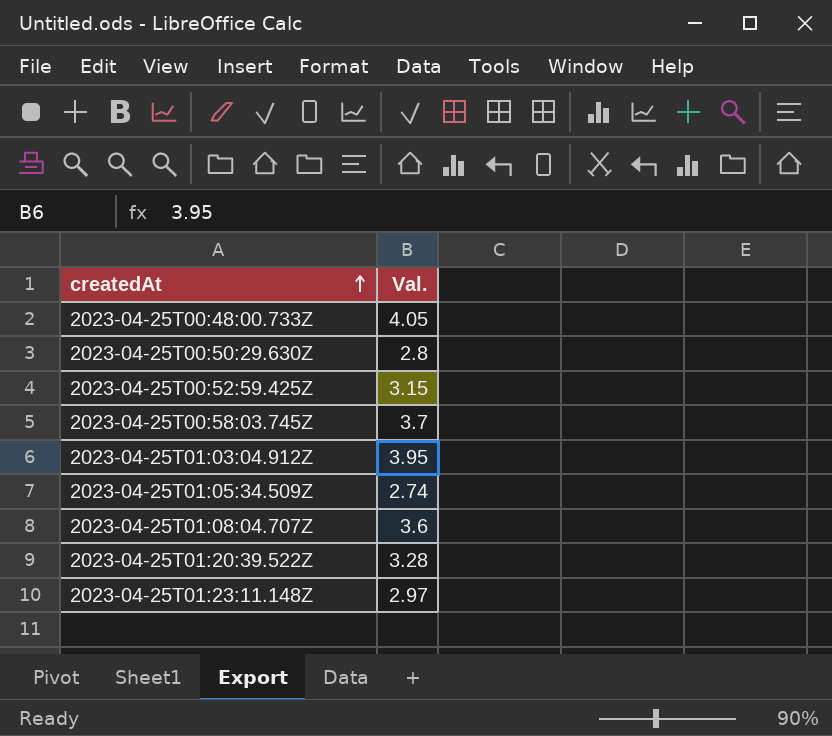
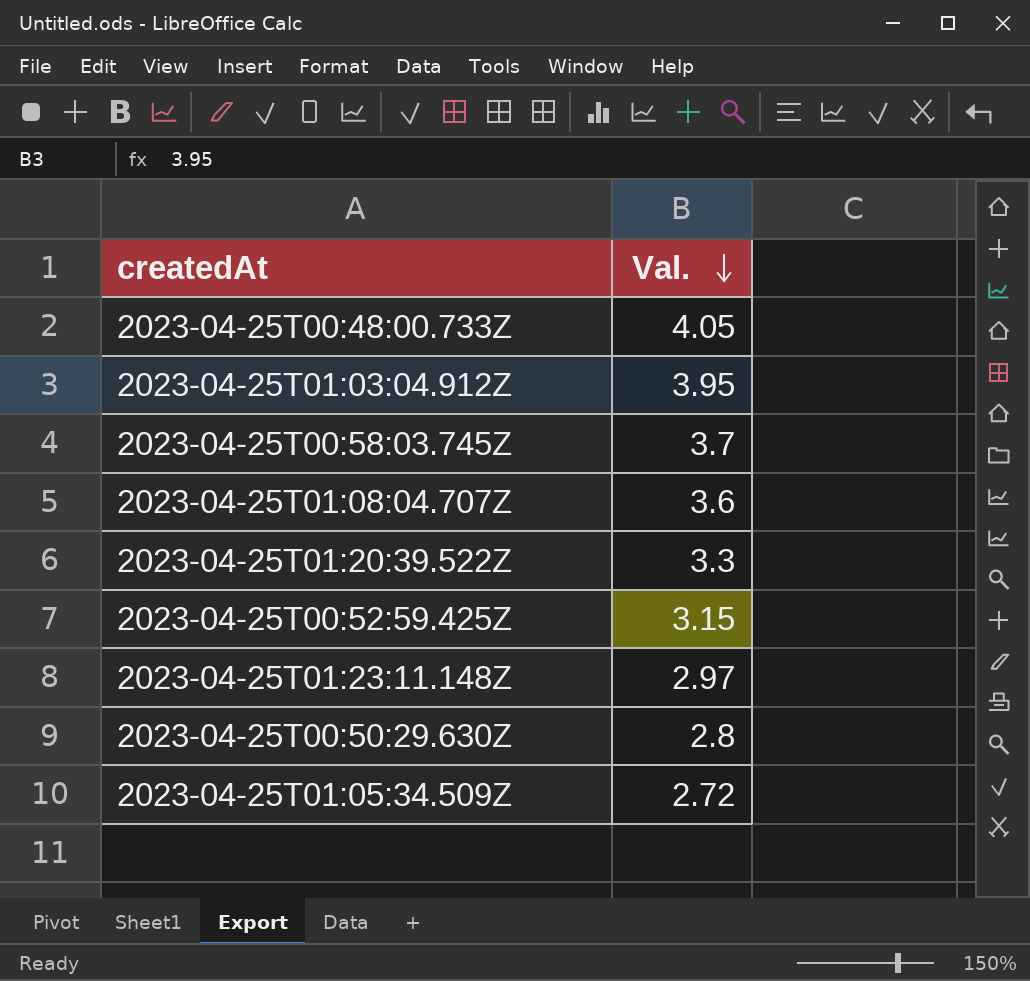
row order: createdAt ascending -> Val. descending
2023-04-25T01:20:39.522Z | Val.: 3.28 -> 3.3
2023-04-25T01:05:34.509Z | Val.: 2.74 -> 2.72

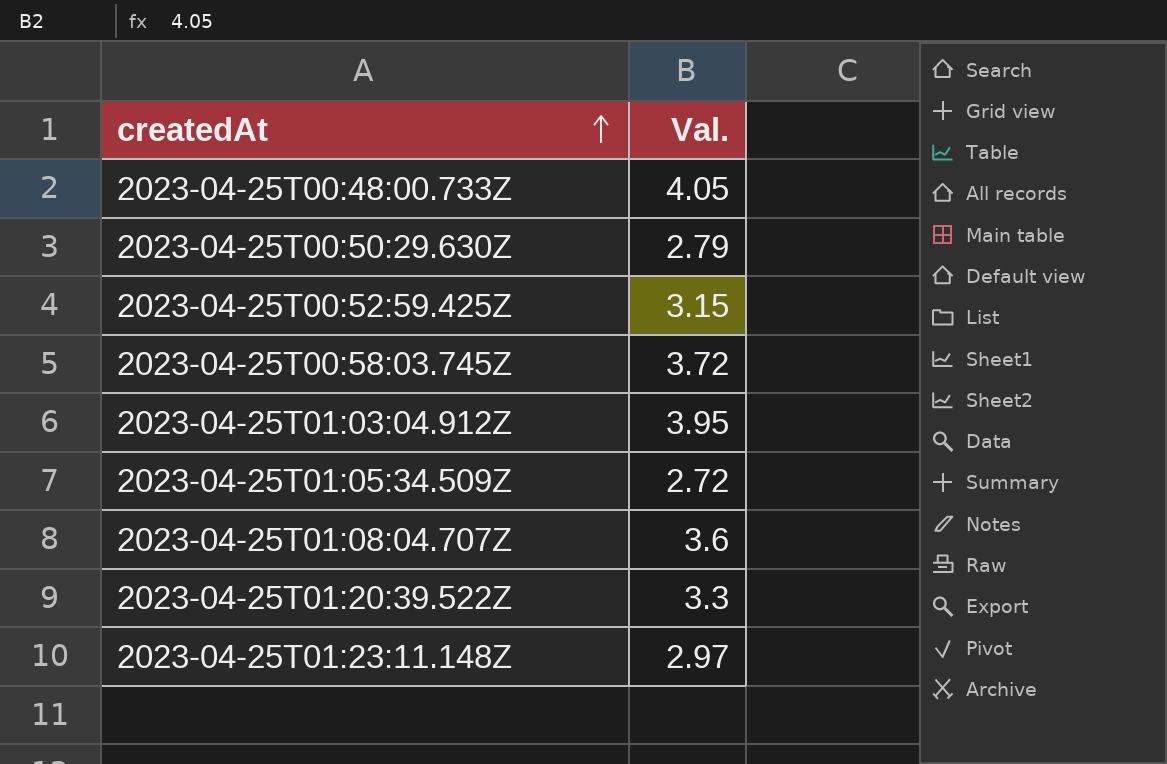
row order: Val. descending -> createdAt ascending
2023-04-25T00:50:29.630Z | Val.: 2.8 -> 2.79
2023-04-25T00:58:03.745Z | Val.: 3.7 -> 3.72

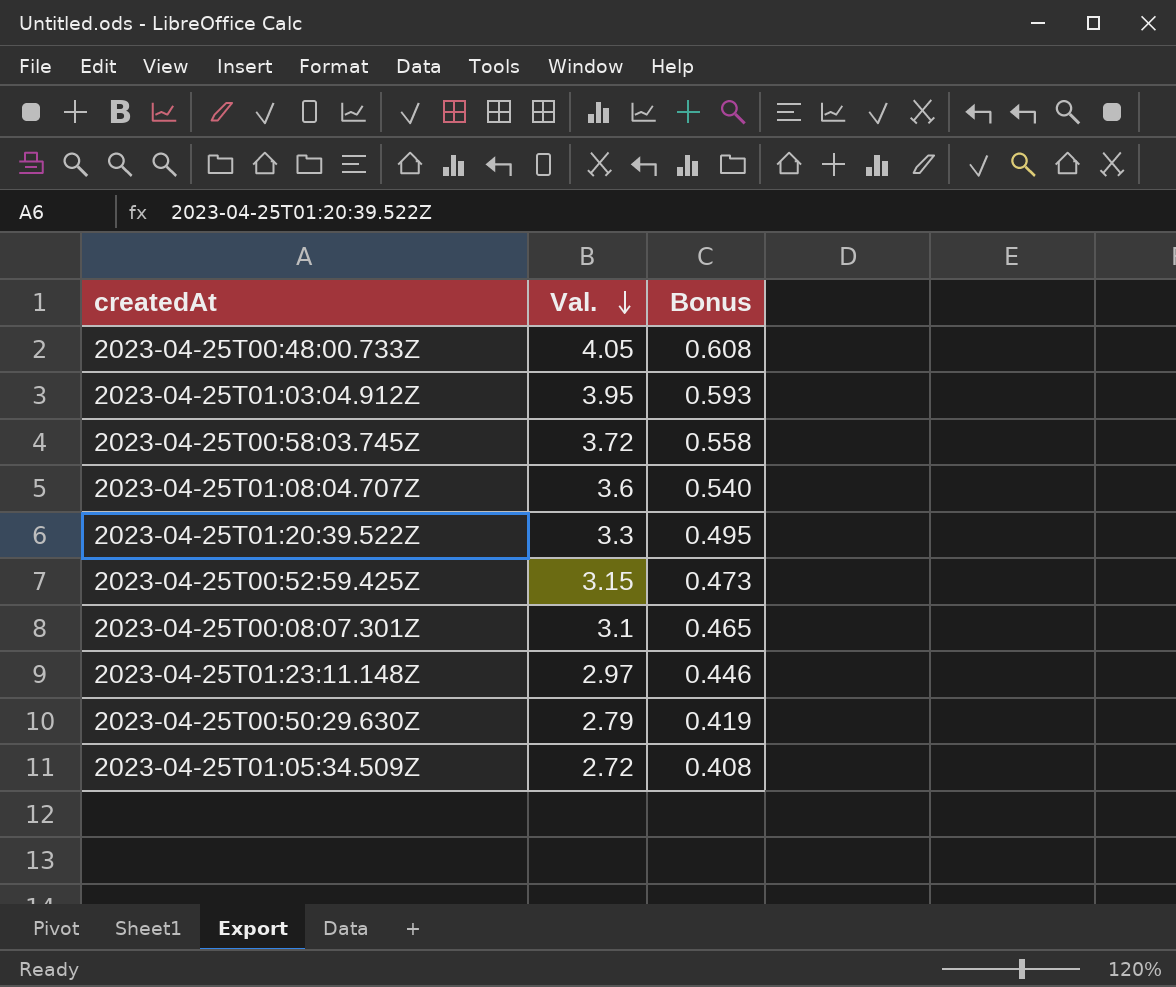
row order: createdAt ascending -> Val. descending
column Bonus | formula: none -> [Val.] * 0.15
row 2023-04-25T00:08:07.301Z: none -> 3.1 | 0.465

